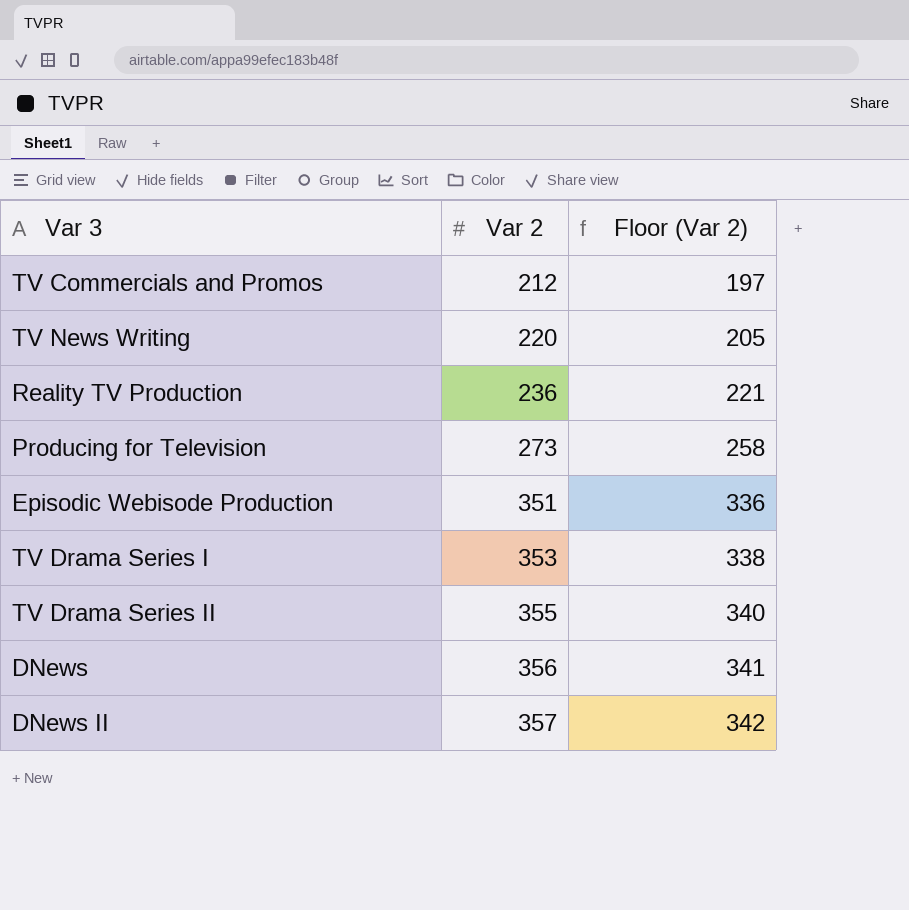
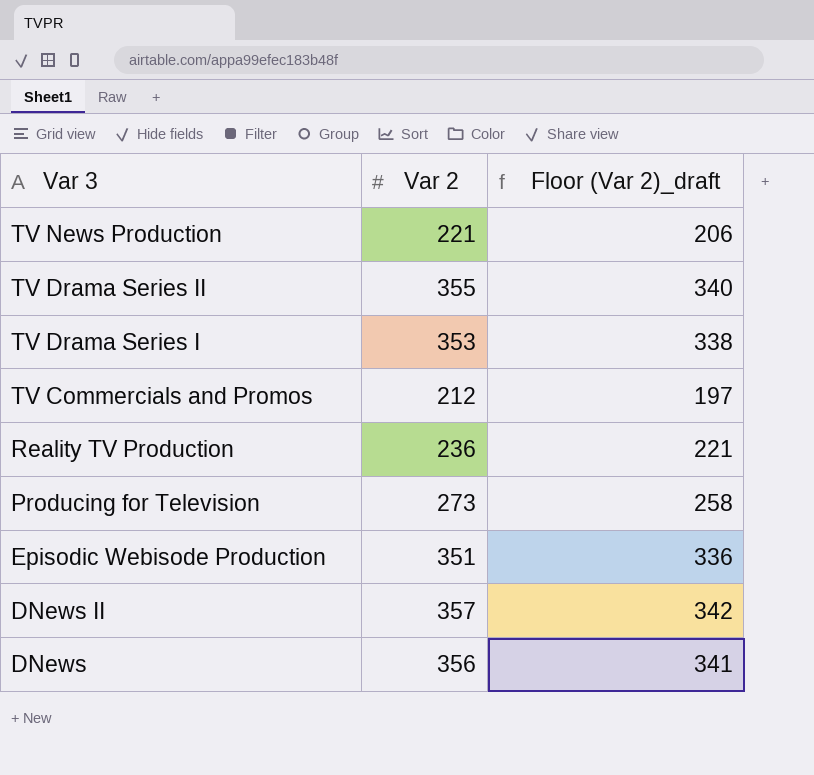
row order: Var 2 ascending -> Var 3 descending
column name: Floor (Var 2) -> Floor (Var 2)_draft
row TV News Writing: 220 | 205 -> none
row TV News Production: none -> 221 | 206

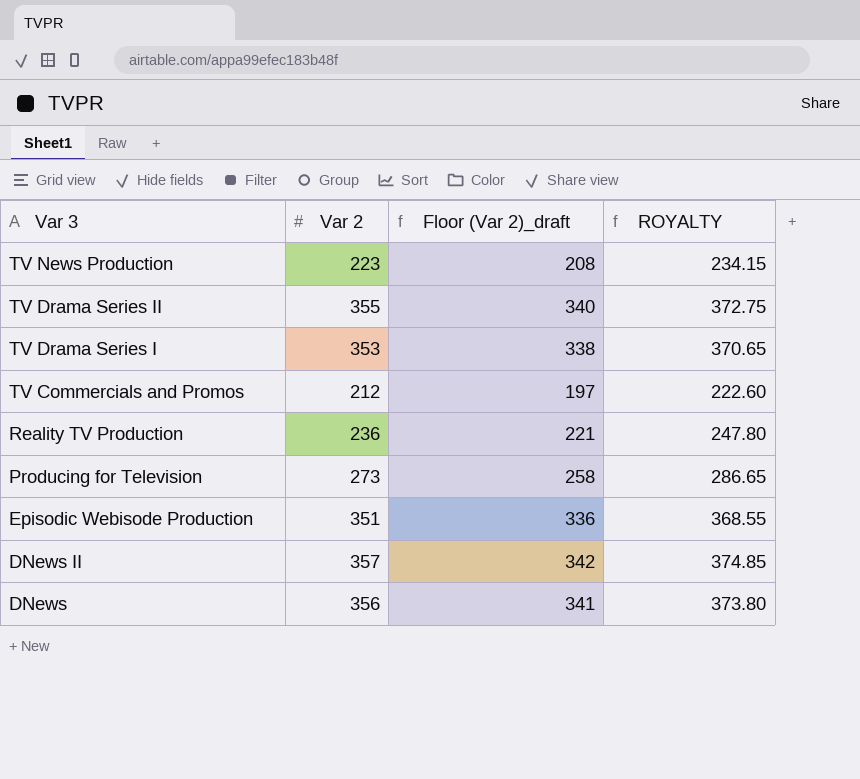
column ROYALTY | formula: none -> [Var 2] * 1.05
TV News Production | Var 2: 221 -> 223
TV News Production | Floor (Var 2)_draft: 206 -> 208

